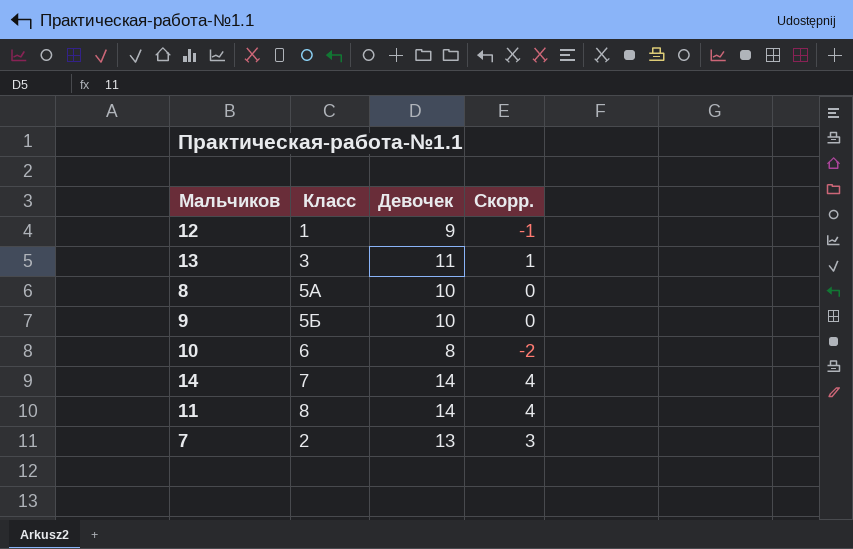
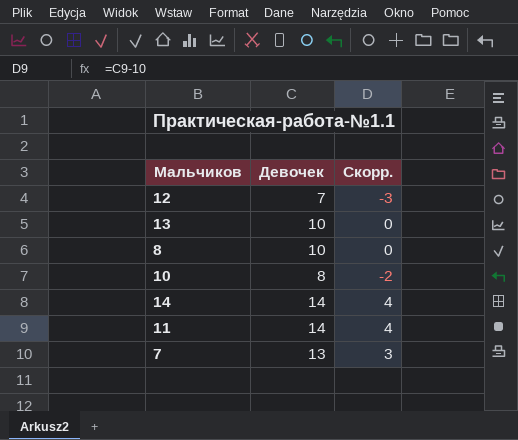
column Класс | position: 2 -> none
row 9: 5Б | 10 | 0 -> none
12 | Девочек: 9 -> 7
12 | Скорр.: -1 -> -3
13 | Девочек: 11 -> 10
13 | Скорр.: 1 -> 0

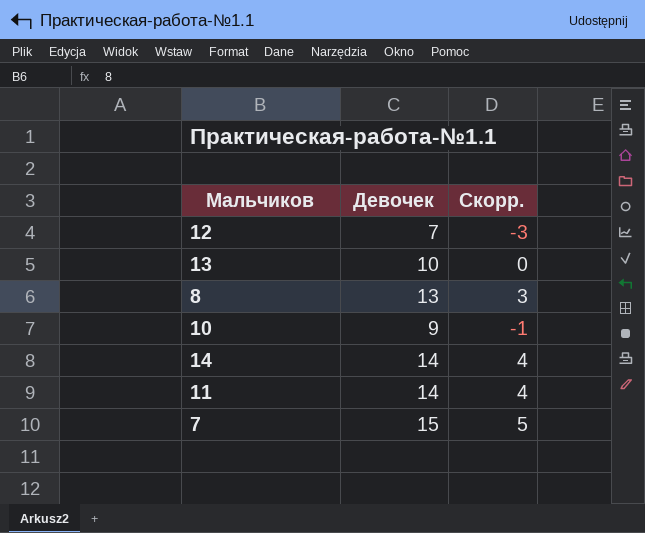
8 | Девочек: 10 -> 13
8 | Скорр.: 0 -> 3
10 | Девочек: 8 -> 9
10 | Скорр.: -2 -> -1
7 | Девочек: 13 -> 15
7 | Скорр.: 3 -> 5

